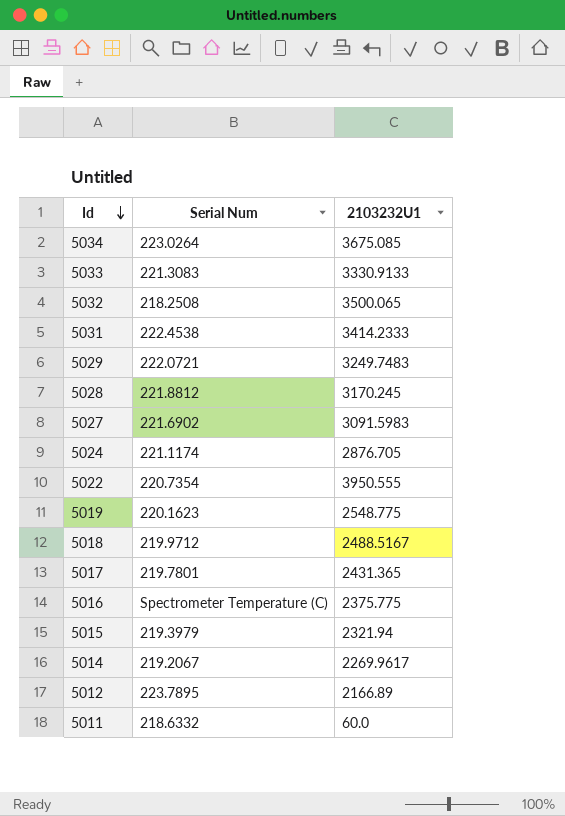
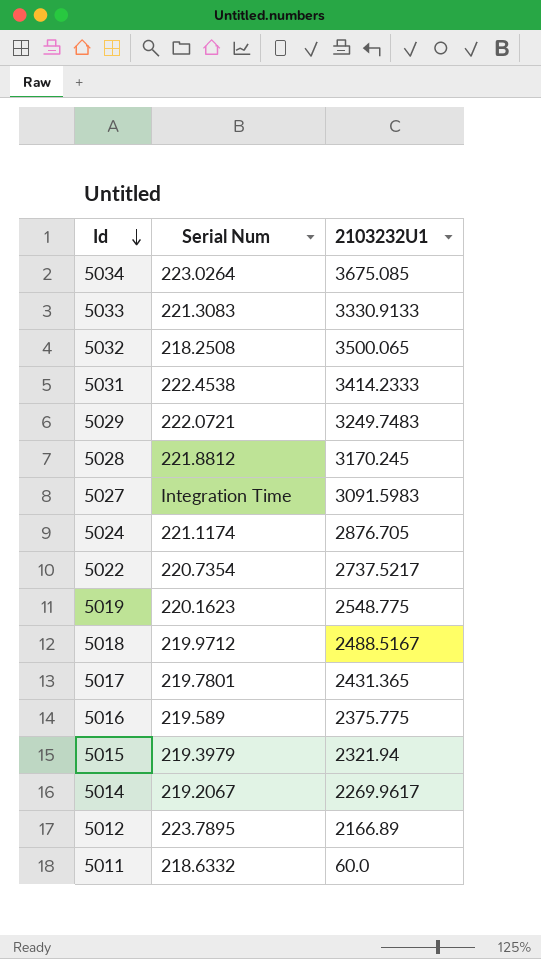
5027 | Serial Num: 221.6902 -> Integration Time
5022 | 2103232U1: 3950.555 -> 2737.5217
5016 | Serial Num: Spectrometer Temperature (C) -> 219.589

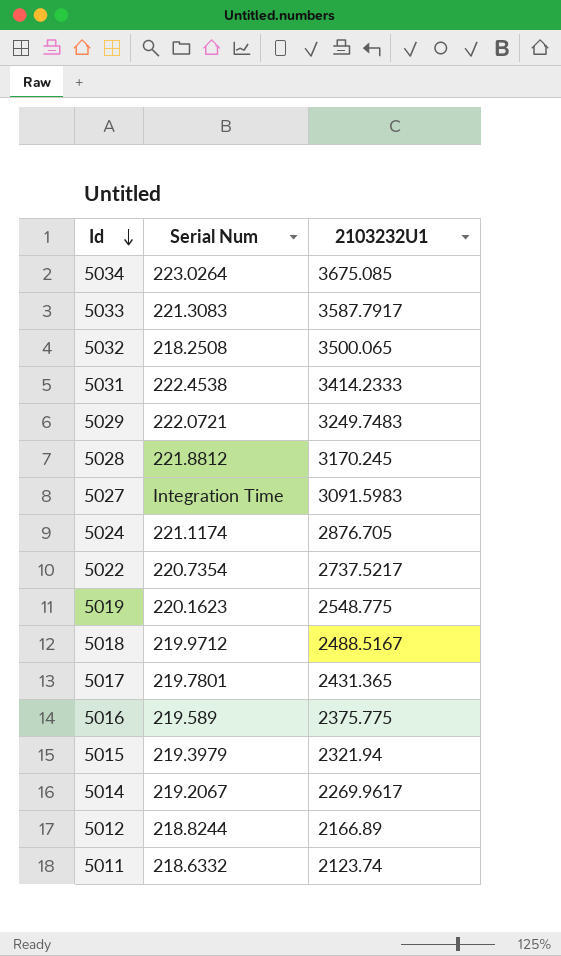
5033 | 2103232U1: 3330.9133 -> 3587.7917
5012 | Serial Num: 223.7895 -> 218.8244
5011 | 2103232U1: 60.0 -> 2123.74

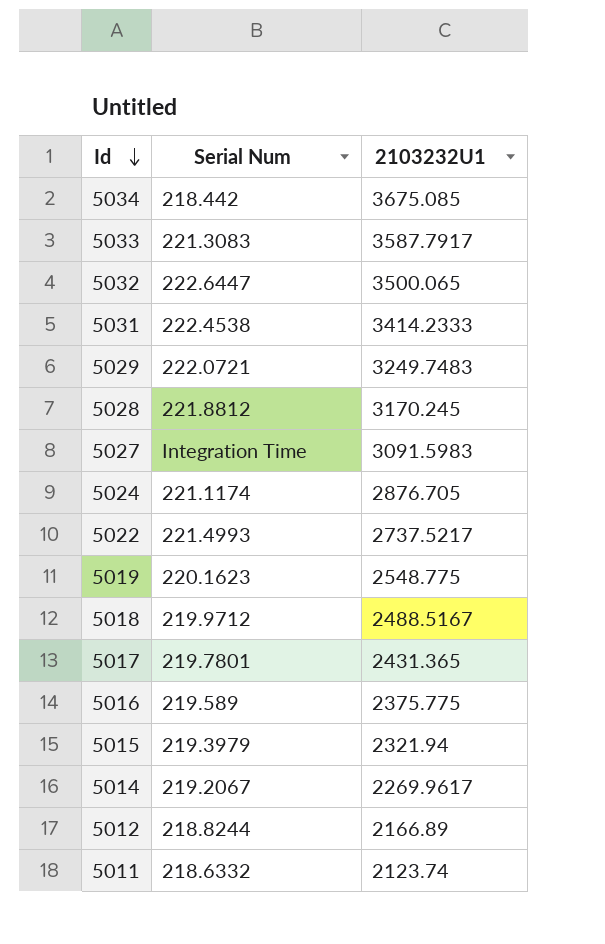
5034 | Serial Num: 223.0264 -> 218.442
5032 | Serial Num: 218.2508 -> 222.6447
5022 | Serial Num: 220.7354 -> 221.4993

